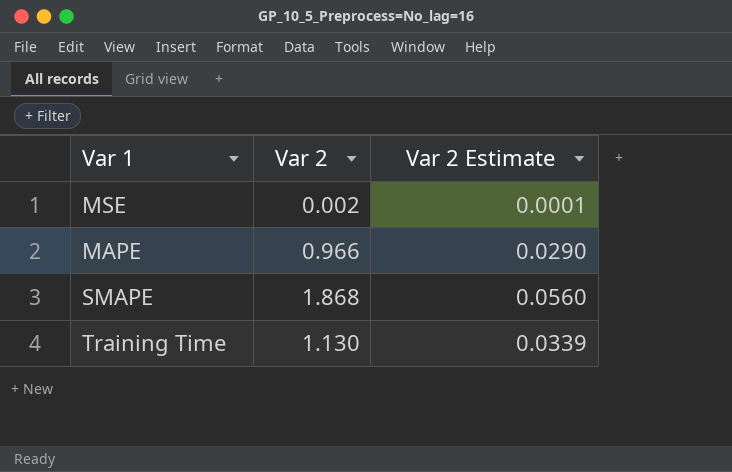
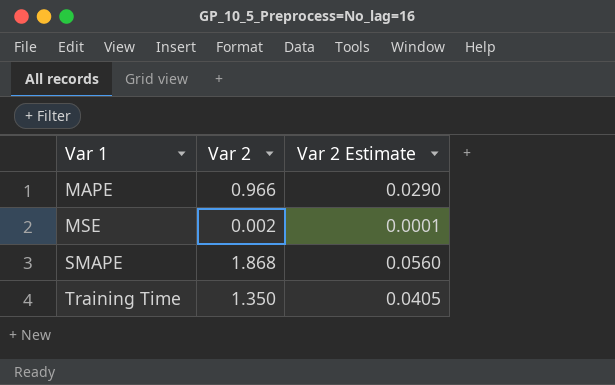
row order: none -> Var 1 ascending
Training Time | Var 2: 1.130 -> 1.350
Training Time | Var 2 Estimate: 0.0339 -> 0.0405

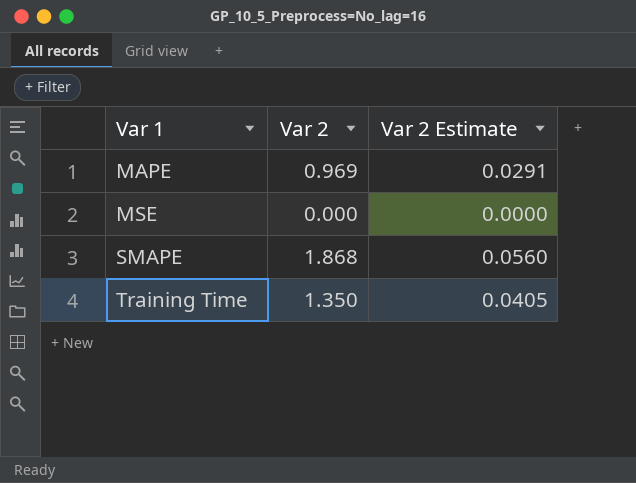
MAPE | Var 2: 0.966 -> 0.969
MAPE | Var 2 Estimate: 0.0290 -> 0.0291
MSE | Var 2: 0.002 -> 0.000
MSE | Var 2 Estimate: 0.0001 -> 0.0000

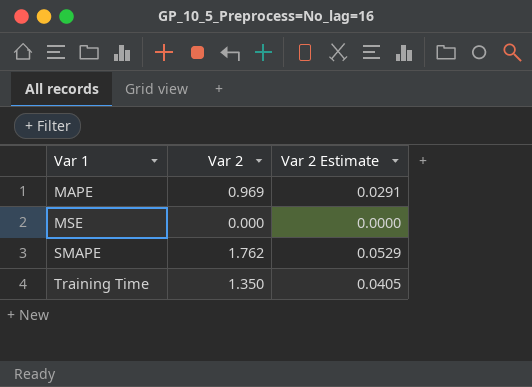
SMAPE | Var 2: 1.868 -> 1.762
SMAPE | Var 2 Estimate: 0.0560 -> 0.0529

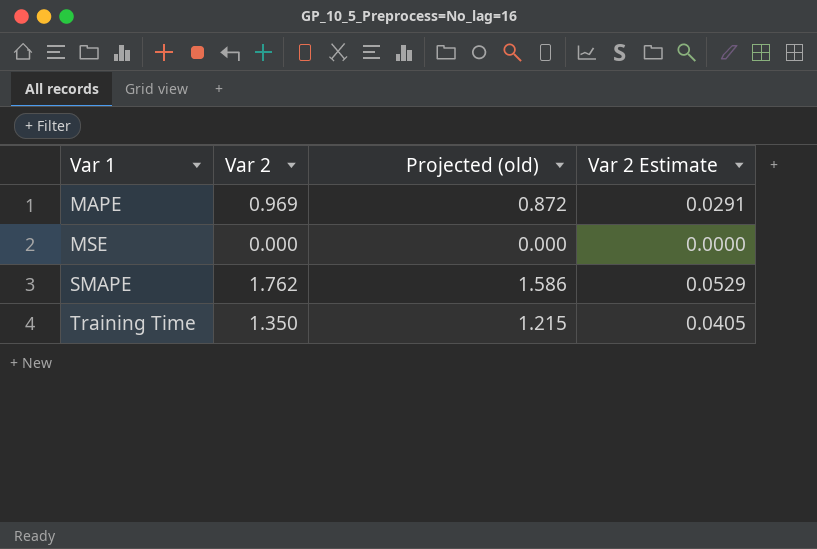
column Projected (old) | formula: none -> [Var 2] * 0.9

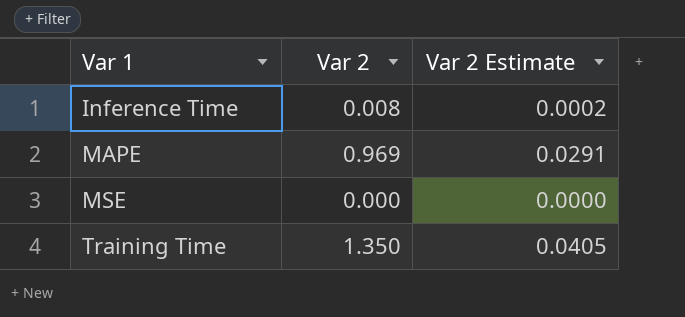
column Projected (old) | formula: [Var 2] * 0.9 -> none
row SMAPE: 1.762 | 1.586 | 0.0529 -> none
row Inference Time: none -> 0.008 | 0.0002

